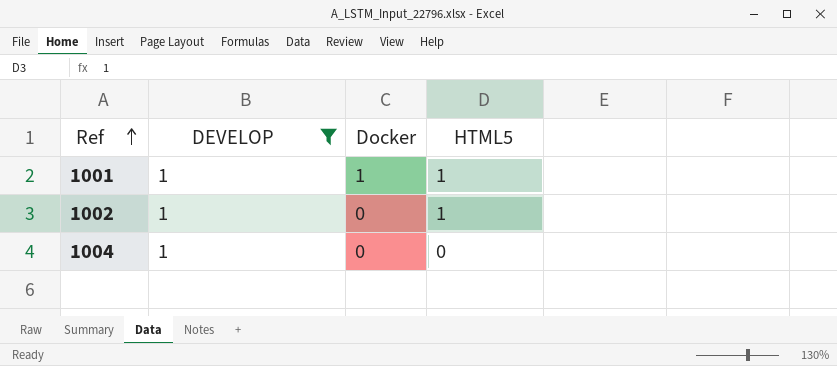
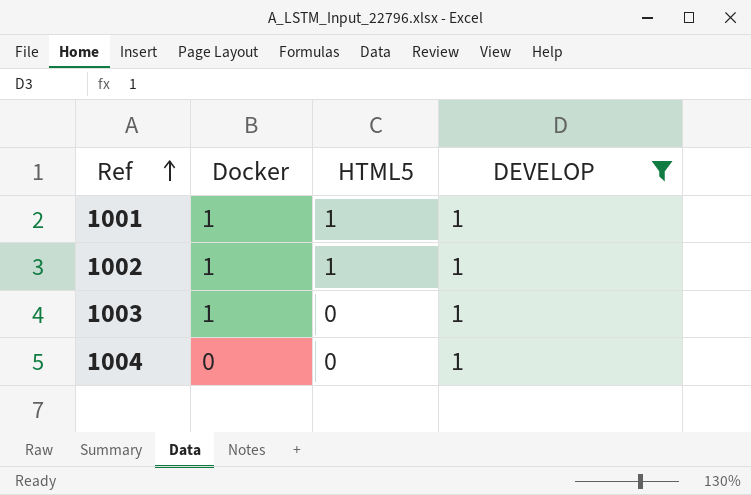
column DEVELOP | position: 2 -> 4
1002 | Docker: 0 -> 1
row 1003: none -> 1 | 0 | 1

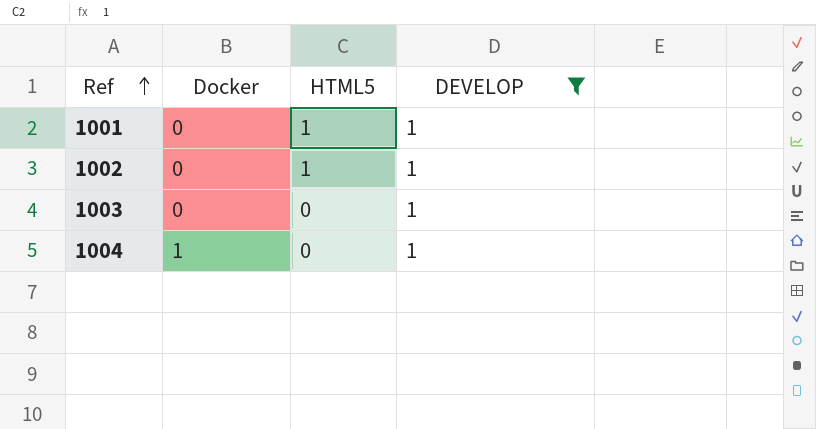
1001 | Docker: 1 -> 0
1002 | Docker: 1 -> 0
1003 | Docker: 1 -> 0
1004 | Docker: 0 -> 1

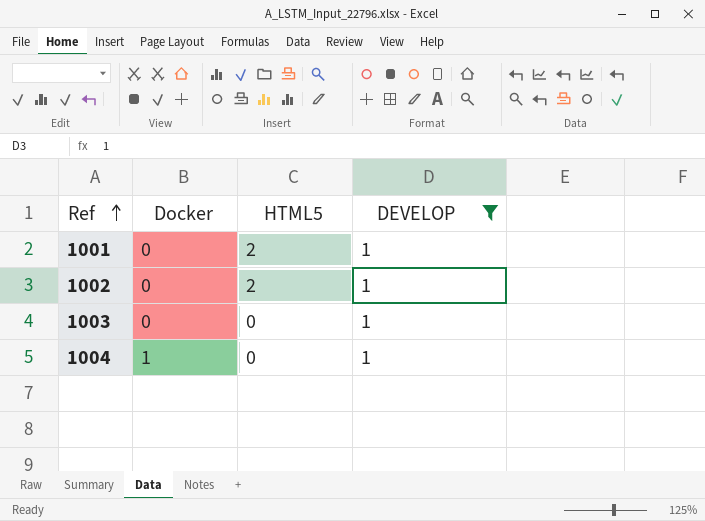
1001 | HTML5: 1 -> 2
1002 | HTML5: 1 -> 2

